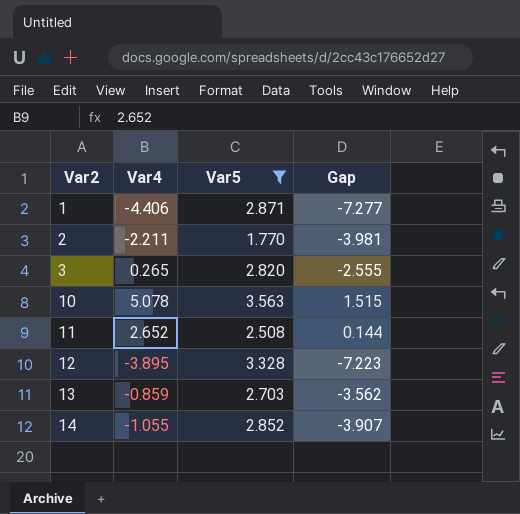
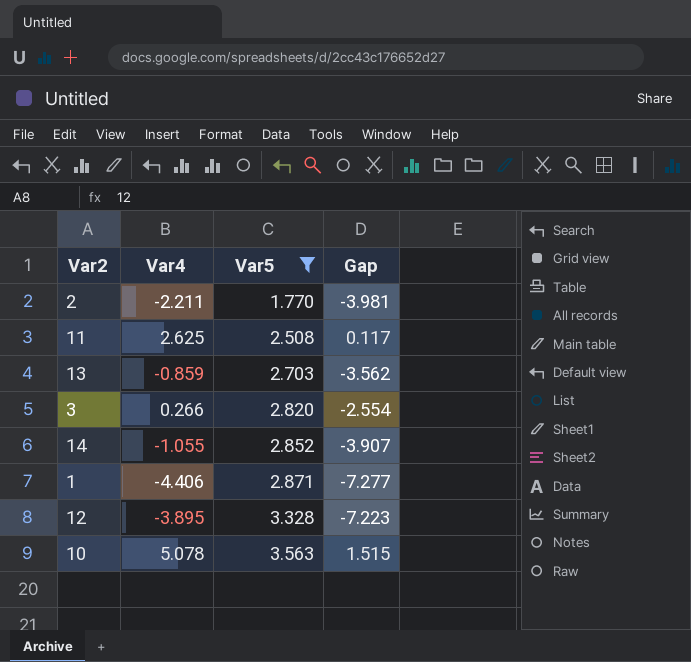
row order: Var2 ascending -> Var5 ascending
11 | Var4: 2.652 -> 2.625
11 | Gap: 0.144 -> 0.117
3 | Var4: 0.265 -> 0.266
3 | Gap: -2.555 -> -2.554

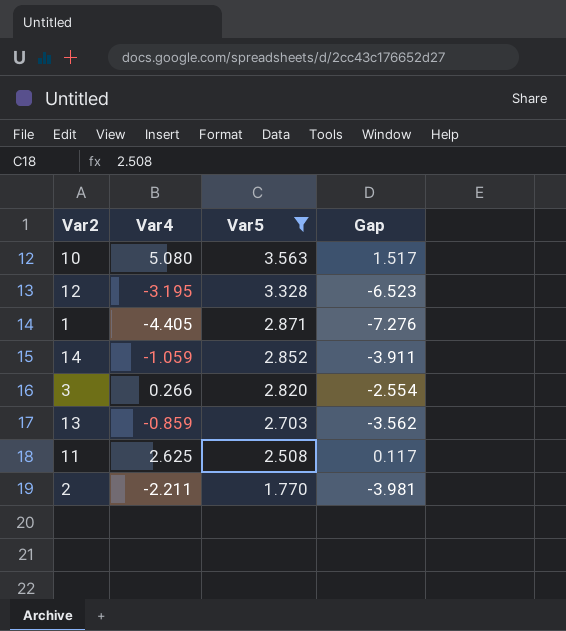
row order: Var5 ascending -> Var5 descending
10 | Var4: 5.078 -> 5.080
10 | Gap: 1.515 -> 1.517
12 | Var4: -3.895 -> -3.195
12 | Gap: -7.223 -> -6.523
1 | Var4: -4.406 -> -4.405
1 | Gap: -7.277 -> -7.276
14 | Var4: -1.055 -> -1.059
14 | Gap: -3.907 -> -3.911

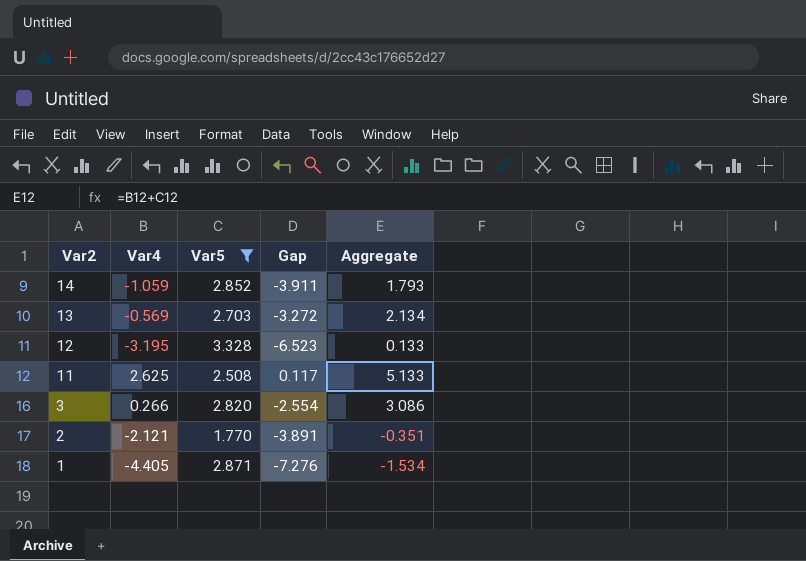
row order: Var5 descending -> Var2 descending
column Aggregate | formula: none -> [Var4] + [Var5]
row 10: 5.080 | 3.563 | 1.517 -> none
13 | Var4: -0.859 -> -0.569
13 | Gap: -3.562 -> -3.272
2 | Var4: -2.211 -> -2.121
2 | Gap: -3.981 -> -3.891

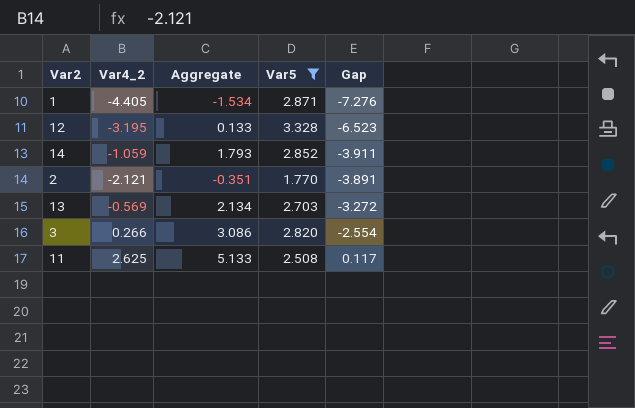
row order: Var2 descending -> Gap ascending
column name: Var4 -> Var4_2
column Aggregate | position: 5 -> 3

